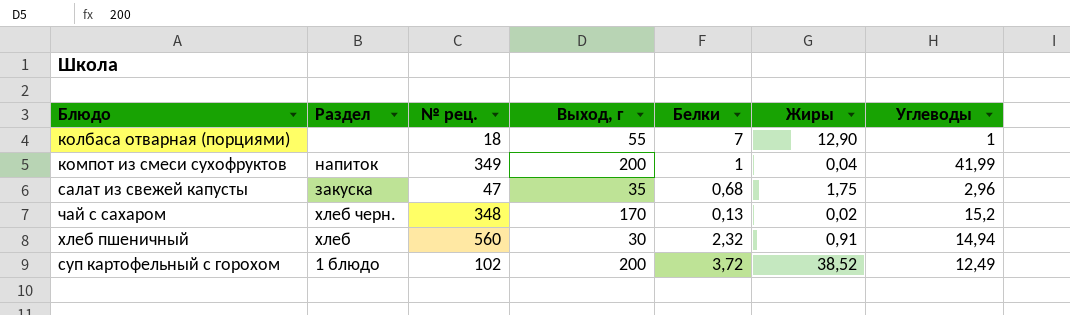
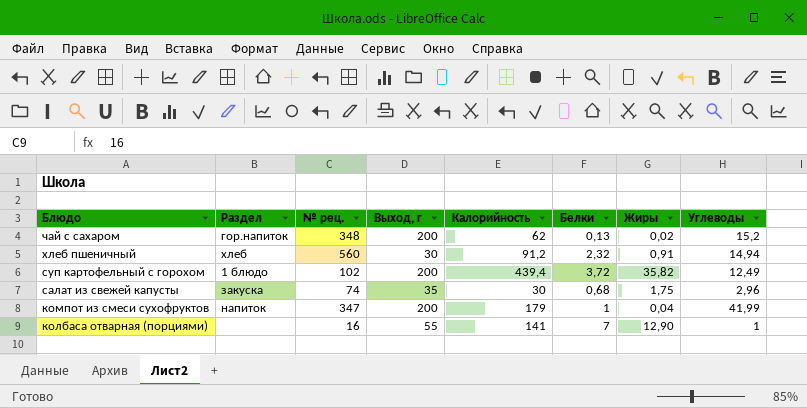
row order: none -> Блюдо descending
column Калорийность | position: none -> 5
чай с сахаром | Раздел: хлеб черн. -> гор.напиток
чай с сахаром | Выход, г: 170 -> 200
суп картофельный с горохом | Жиры: 38,52 -> 35,82
салат из свежей капусты | № рец.: 47 -> 74
компот из смеси сухофруктов | № рец.: 349 -> 347
колбаса отварная (порциями) | № рец.: 18 -> 16

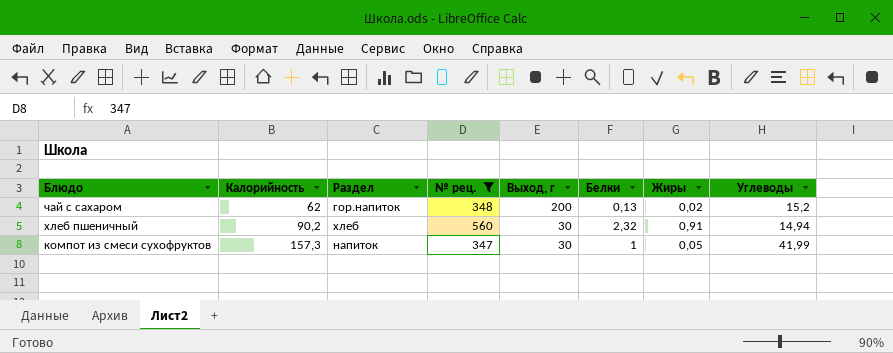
filter: none -> № рец. >= 347
column Калорийность | position: 5 -> 2
хлеб пшеничный | Калорийность: 91,2 -> 90,2
компот из смеси сухофруктов | Калорийность: 179 -> 157,3
компот из смеси сухофруктов | Выход, г: 200 -> 30
компот из смеси сухофруктов | Жиры: 0,04 -> 0,05

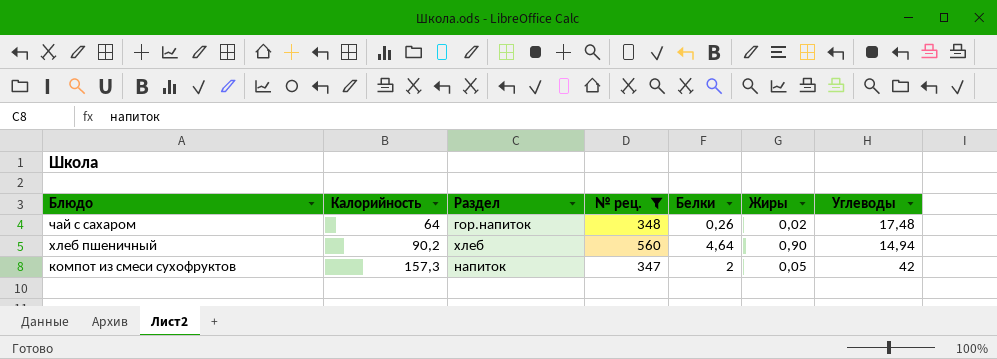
column Выход, г | position: 5 -> none
чай с сахаром | Калорийность: 62 -> 64
чай с сахаром | Белки: 0,13 -> 0,26
чай с сахаром | Углеводы: 15,2 -> 17,48
хлеб пшеничный | Белки: 2,32 -> 4,64
хлеб пшеничный | Жиры: 0,91 -> 0,90
компот из смеси сухофруктов | Белки: 1 -> 2
компот из смеси сухофруктов | Углеводы: 41,99 -> 42

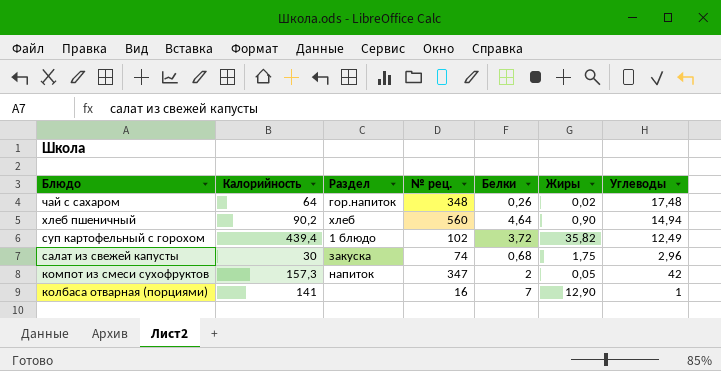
filter: № рец. >= 347 -> none

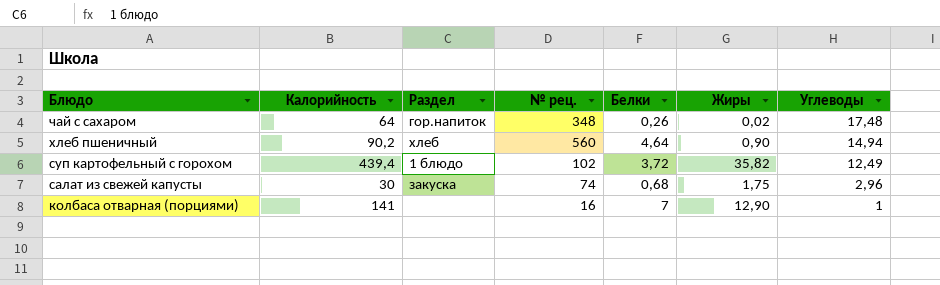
row компот из смеси сухофруктов: 157,3 | напиток | 347 | 2 | 0,05 | 42 -> none

